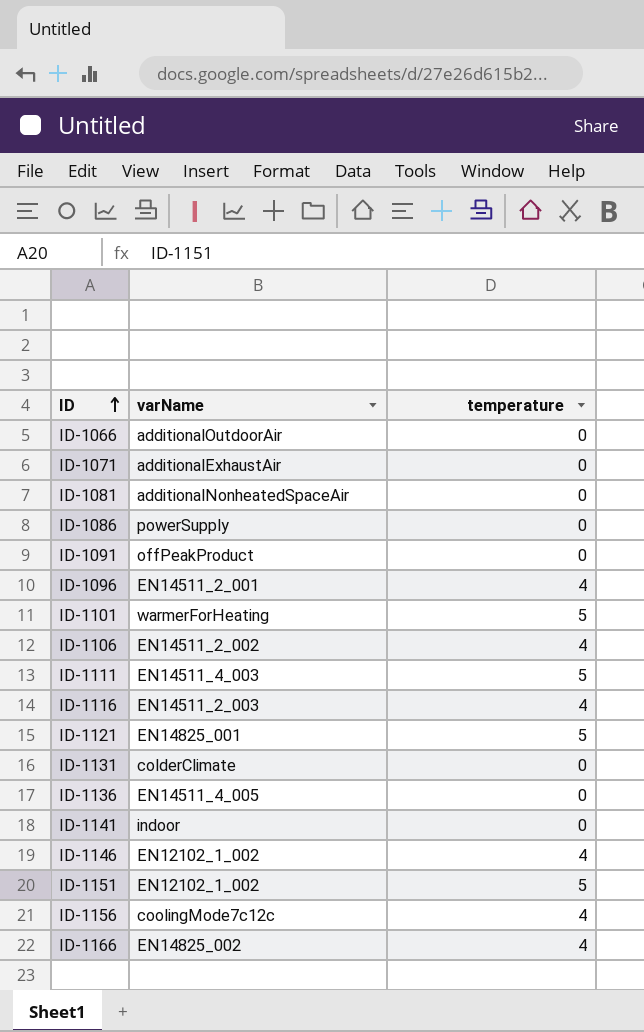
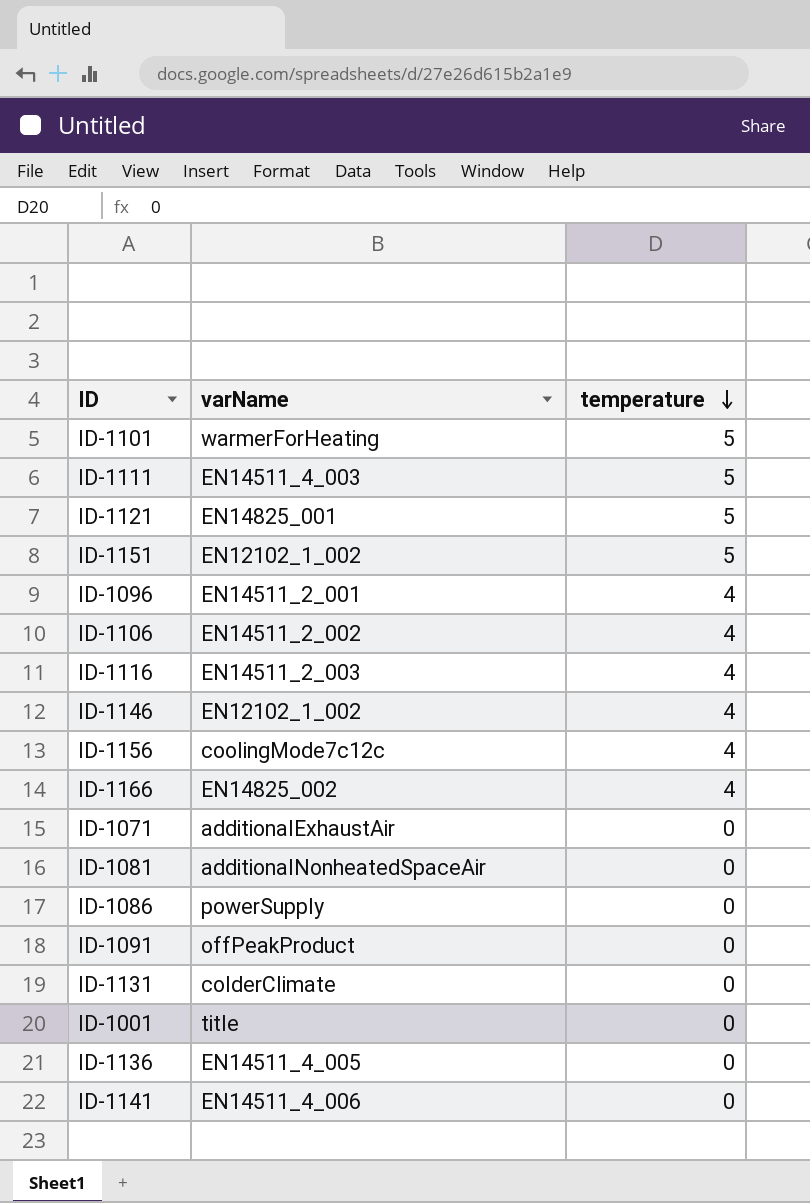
row order: ID ascending -> temperature descending
row ID-1066: additionalOutdoorAir | 0 -> none
row ID-1001: none -> title | 0
ID-1141 | varName: indoor -> EN14511_4_006

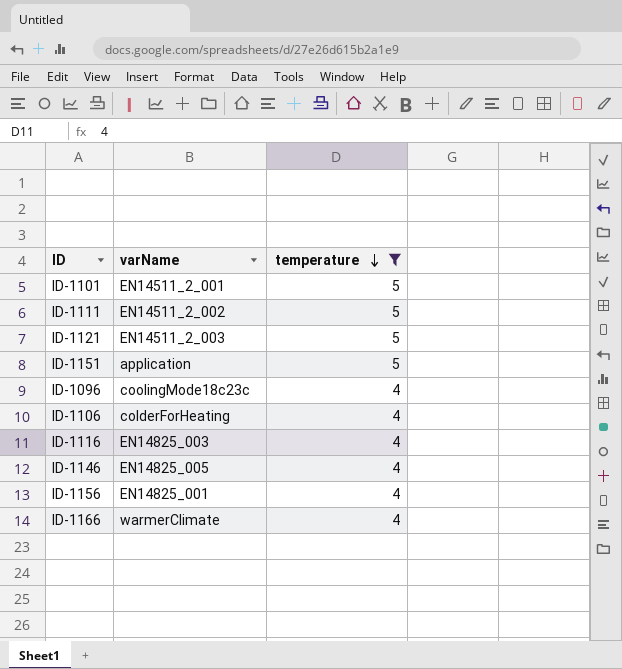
filter: none -> temperature != 0
ID-1101 | varName: warmerForHeating -> EN14511_2_001
ID-1111 | varName: EN14511_4_003 -> EN14511_2_002
ID-1121 | varName: EN14825_001 -> EN14511_2_003
ID-1151 | varName: EN12102_1_002 -> application
ID-1096 | varName: EN14511_2_001 -> coolingMode18c23c
ID-1106 | varName: EN14511_2_002 -> colderForHeating
ID-1116 | varName: EN14511_2_003 -> EN14825_003
ID-1146 | varName: EN12102_1_002 -> EN14825_005
ID-1156 | varName: coolingMode7c12c -> EN14825_001
ID-1166 | varName: EN14825_002 -> warmerClimate

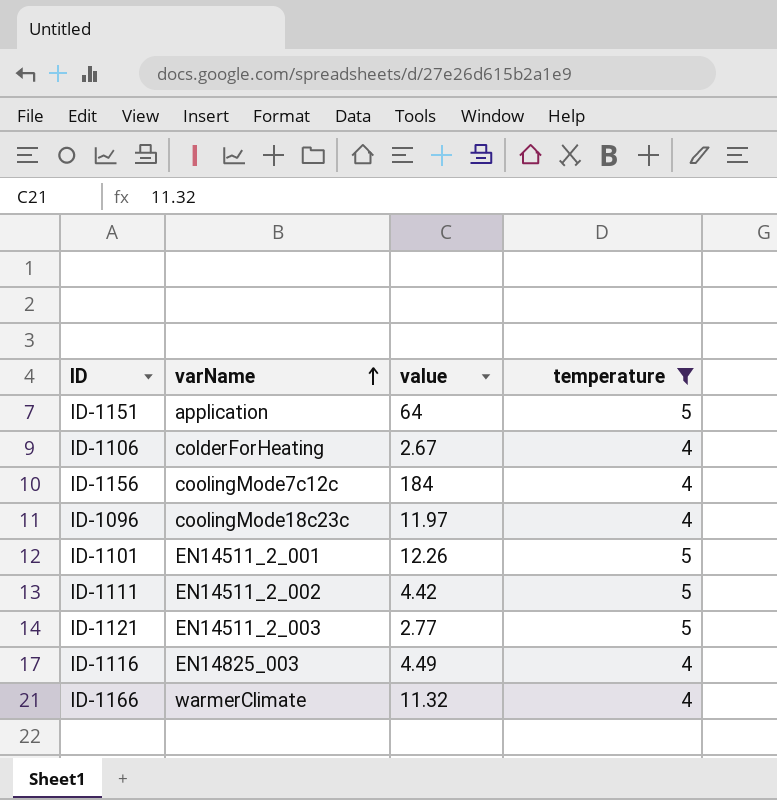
row order: temperature descending -> varName ascending
column value | position: none -> 3
row ID-1146: EN14825_005 | 4 -> none
ID-1156 | varName: EN14825_001 -> coolingMode7c12c

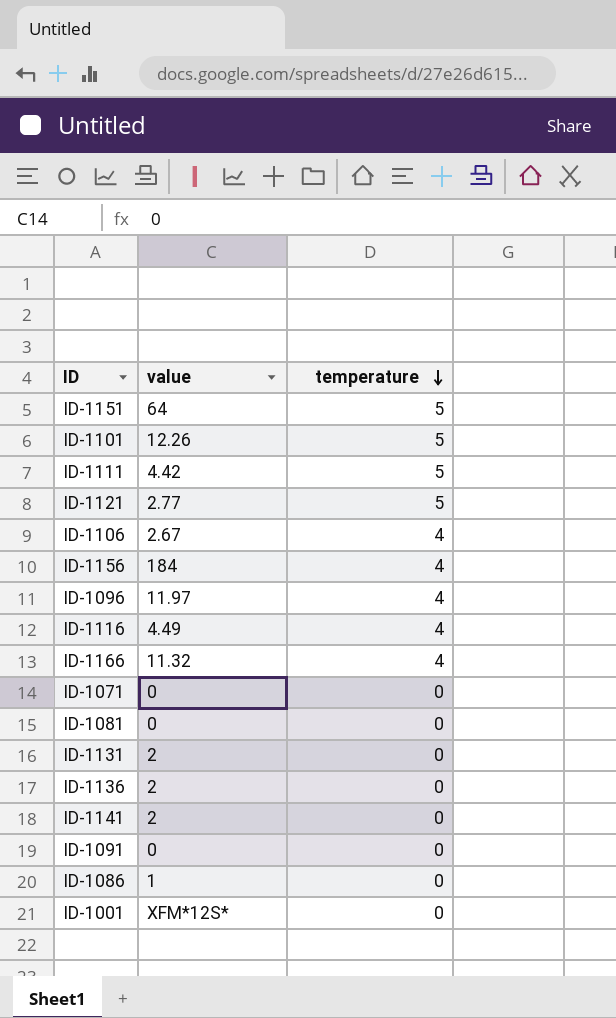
filter: temperature != 0 -> none
row order: varName ascending -> temperature descending
column varName | position: 2 -> none

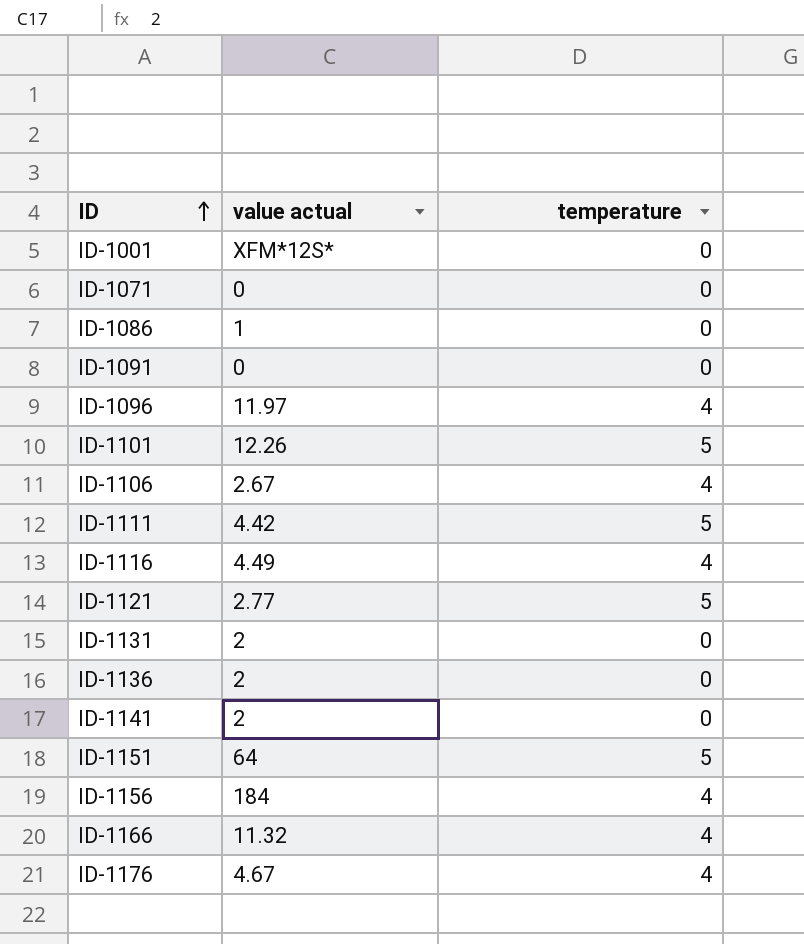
row order: temperature descending -> ID ascending
column name: value -> value actual
row ID-1081: 0 | 0 -> none
row ID-1176: none -> 4.67 | 4

